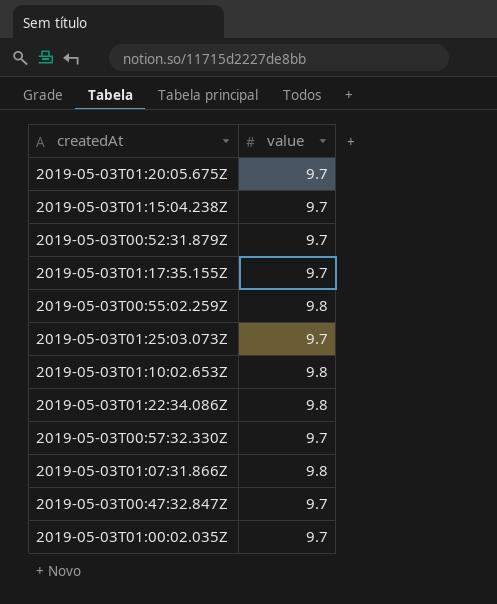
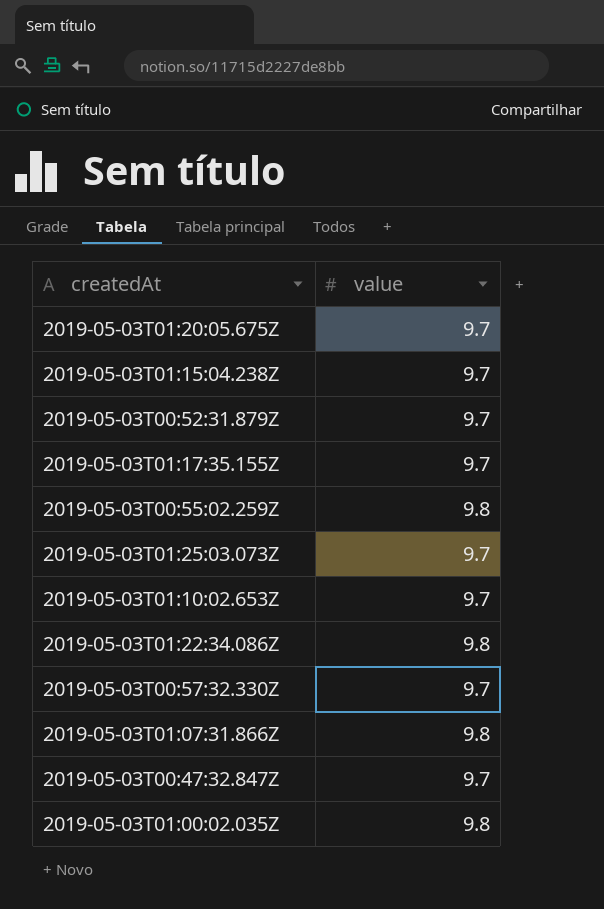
2019-05-03T01:10:02.653Z | value: 9.8 -> 9.7
2019-05-03T01:00:02.035Z | value: 9.7 -> 9.8

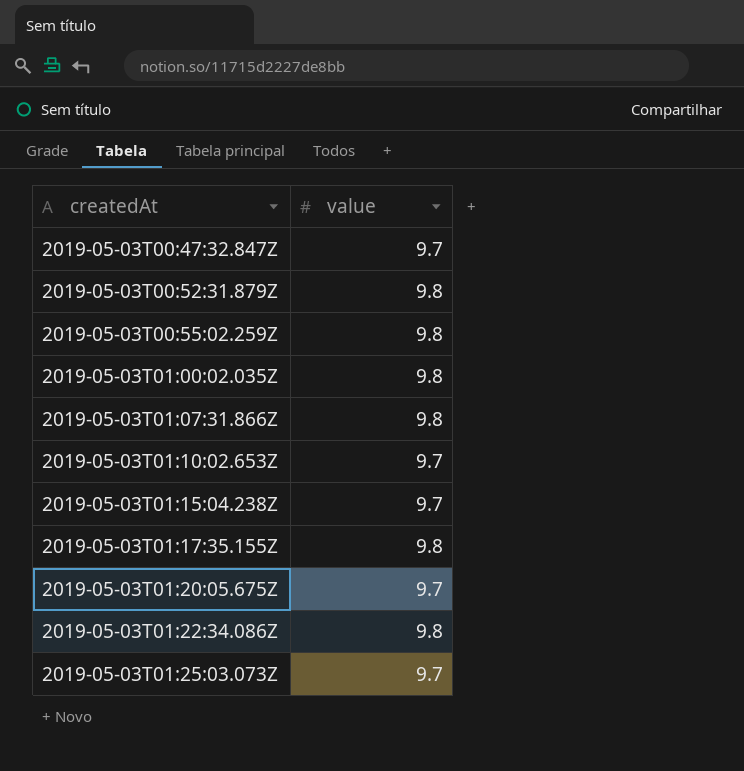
row order: none -> createdAt ascending
row 2019-05-03T00:57:32.330Z: 9.7 -> none
2019-05-03T00:52:31.879Z | value: 9.7 -> 9.8
2019-05-03T01:17:35.155Z | value: 9.7 -> 9.8

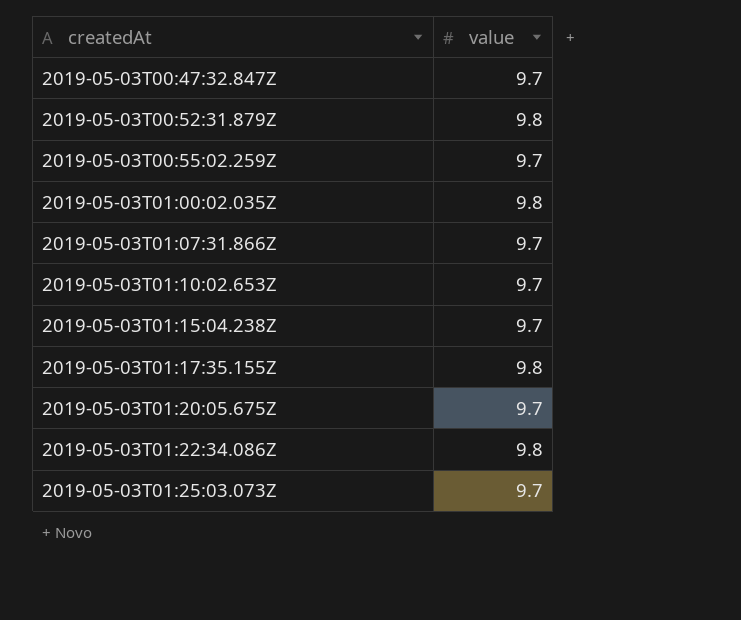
2019-05-03T00:55:02.259Z | value: 9.8 -> 9.7
2019-05-03T01:07:31.866Z | value: 9.8 -> 9.7

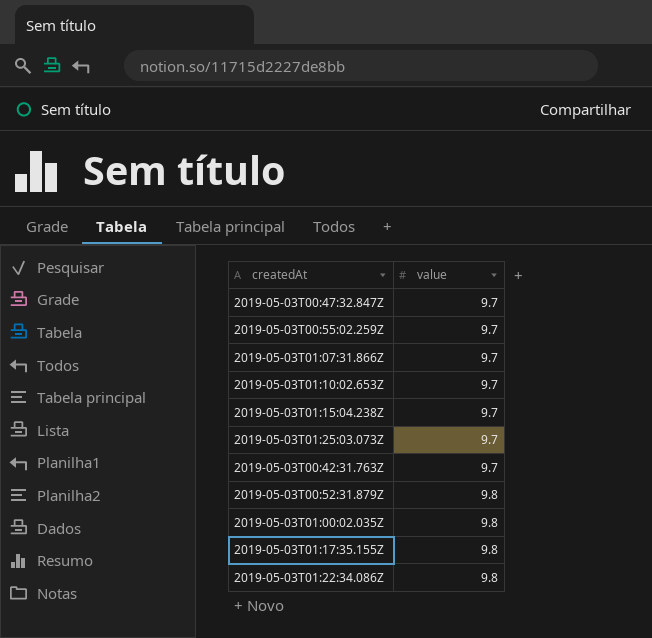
row order: createdAt ascending -> value ascending
row 2019-05-03T01:20:05.675Z: 9.7 -> none
row 2019-05-03T00:42:31.763Z: none -> 9.7

